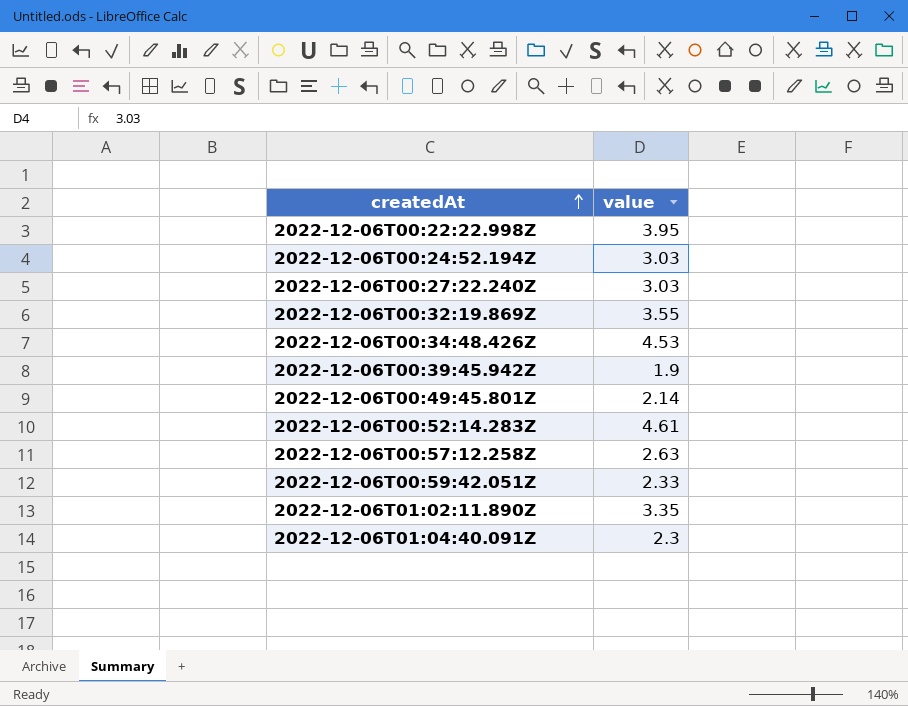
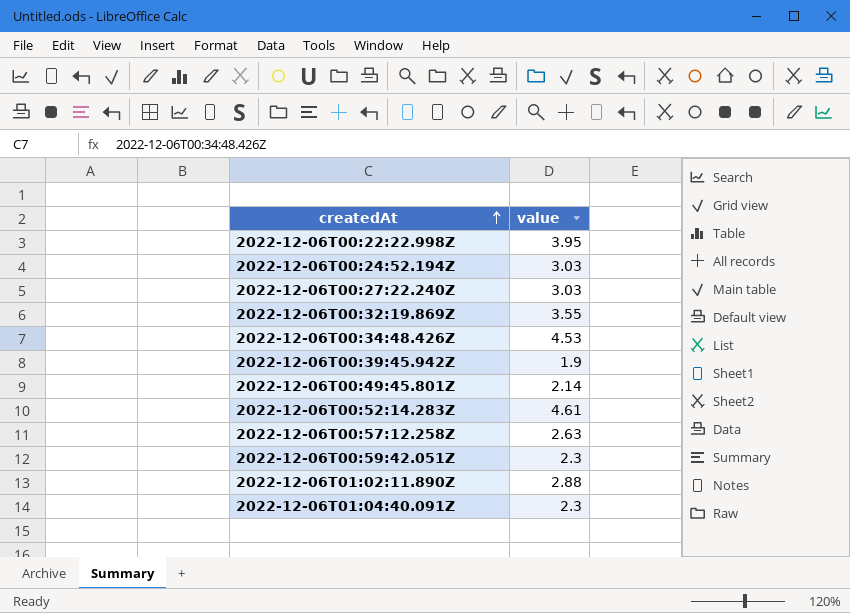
2022-12-06T00:59:42.051Z | value: 2.33 -> 2.3
2022-12-06T01:02:11.890Z | value: 3.35 -> 2.88

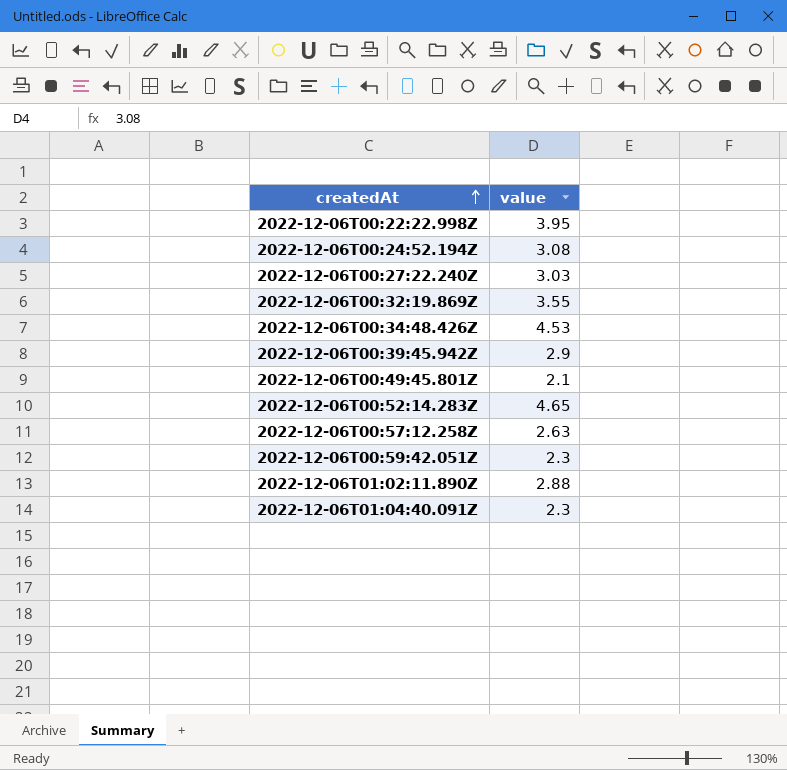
2022-12-06T00:24:52.194Z | value: 3.03 -> 3.08
2022-12-06T00:39:45.942Z | value: 1.9 -> 2.9
2022-12-06T00:49:45.801Z | value: 2.14 -> 2.1
2022-12-06T00:52:14.283Z | value: 4.61 -> 4.65

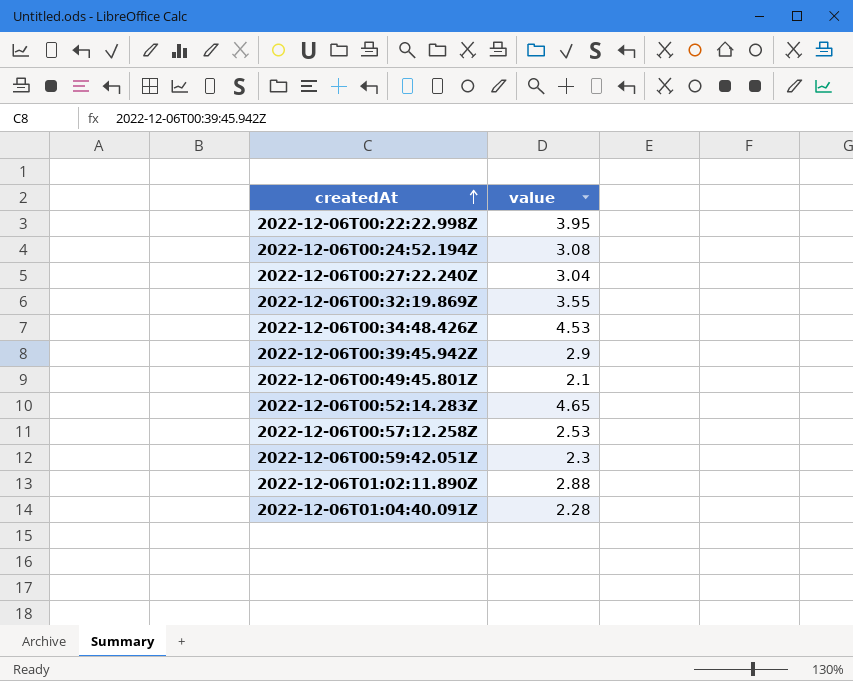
2022-12-06T00:27:22.240Z | value: 3.03 -> 3.04
2022-12-06T00:57:12.258Z | value: 2.63 -> 2.53
2022-12-06T01:04:40.091Z | value: 2.3 -> 2.28

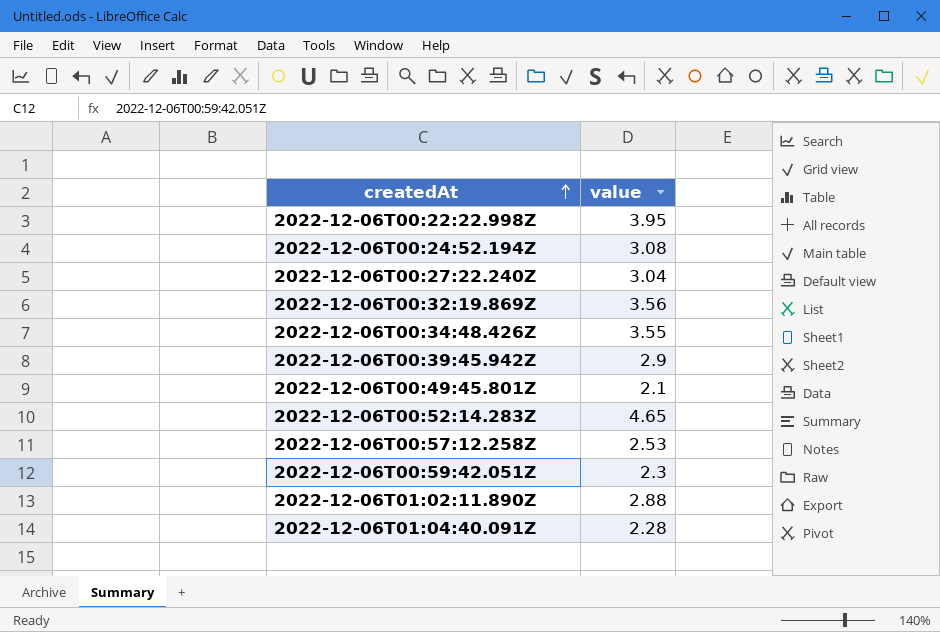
2022-12-06T00:32:19.869Z | value: 3.55 -> 3.56
2022-12-06T00:34:48.426Z | value: 4.53 -> 3.55

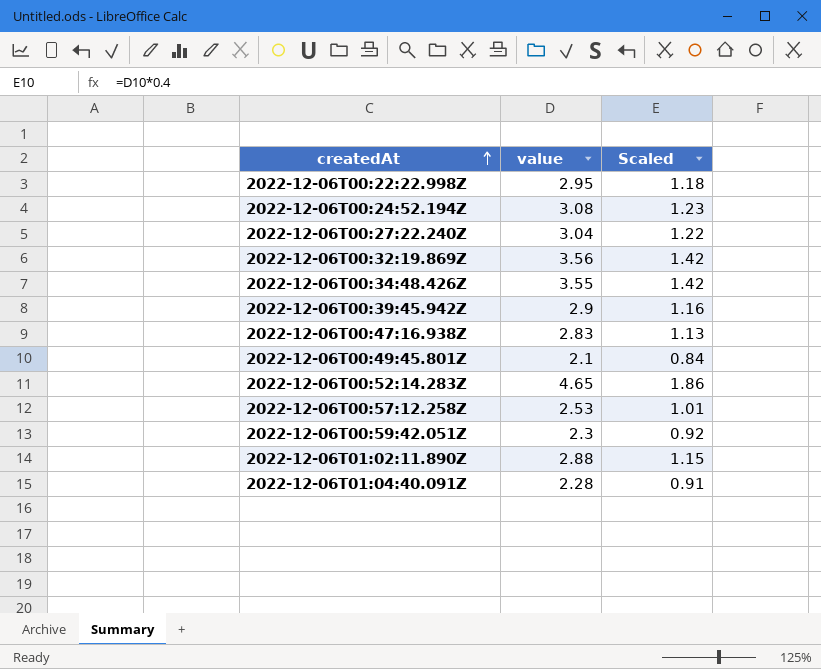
column Scaled | formula: none -> [value] * 0.4
2022-12-06T00:22:22.998Z | value: 3.95 -> 2.95
row 2022-12-06T00:47:16.938Z: none -> 2.83 | 1.13

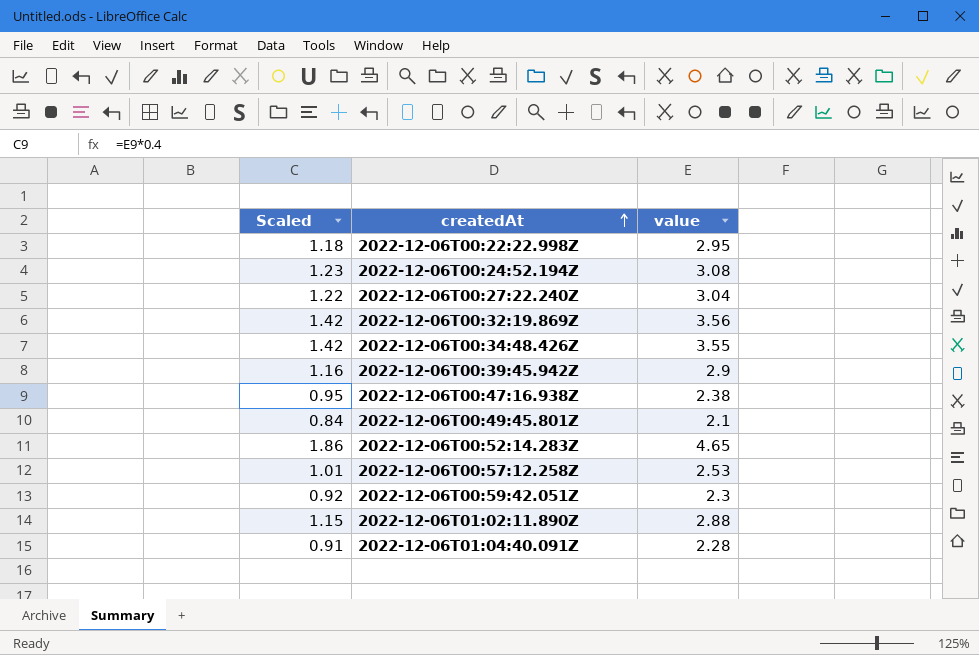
column Scaled | position: 3 -> 1
2022-12-06T00:47:16.938Z | Scaled: 1.13 -> 0.95
2022-12-06T00:47:16.938Z | value: 2.83 -> 2.38

